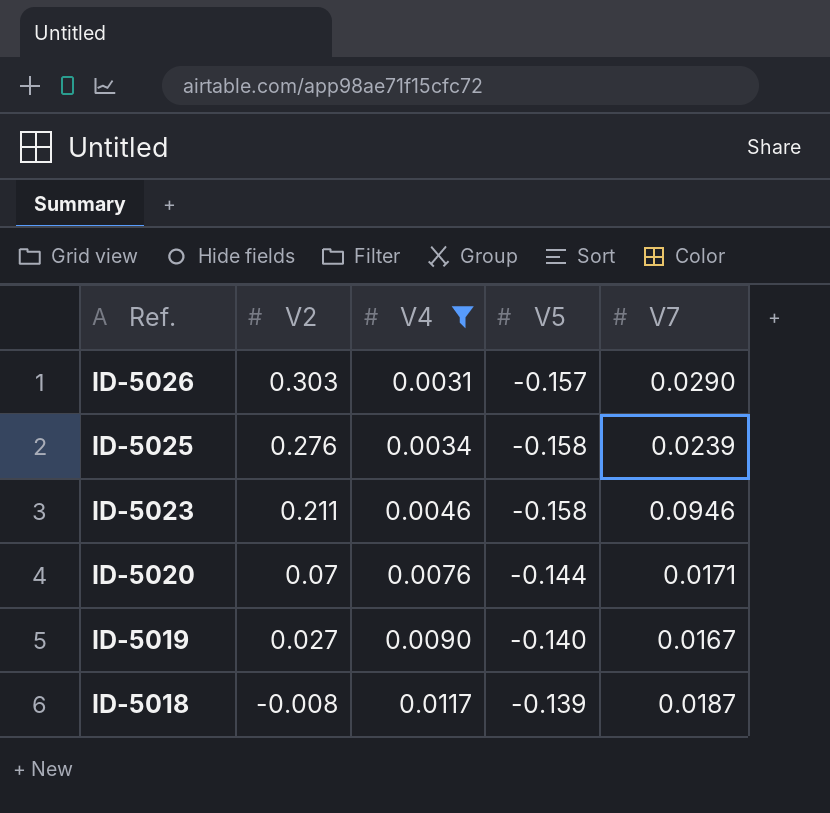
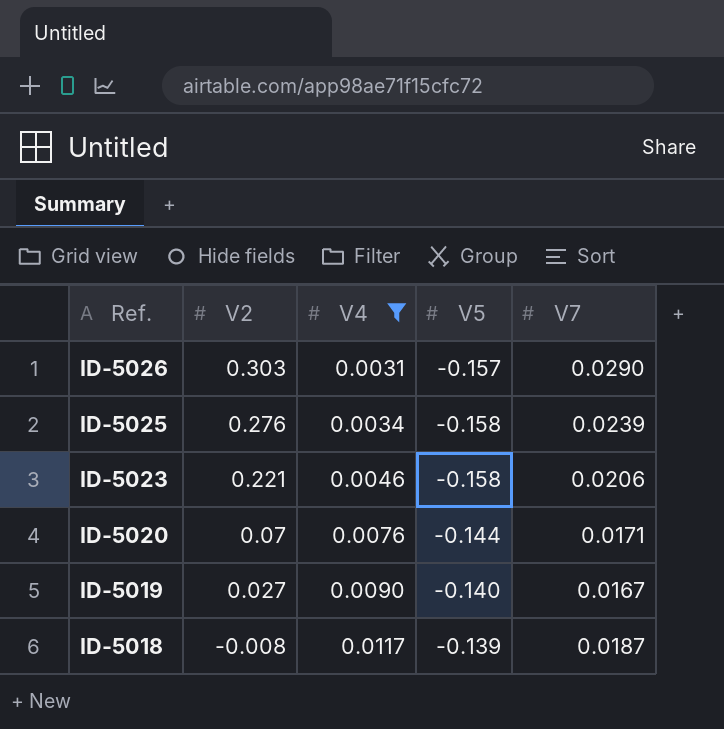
ID-5023 | V2: 0.211 -> 0.221
ID-5023 | V7: 0.0946 -> 0.0206

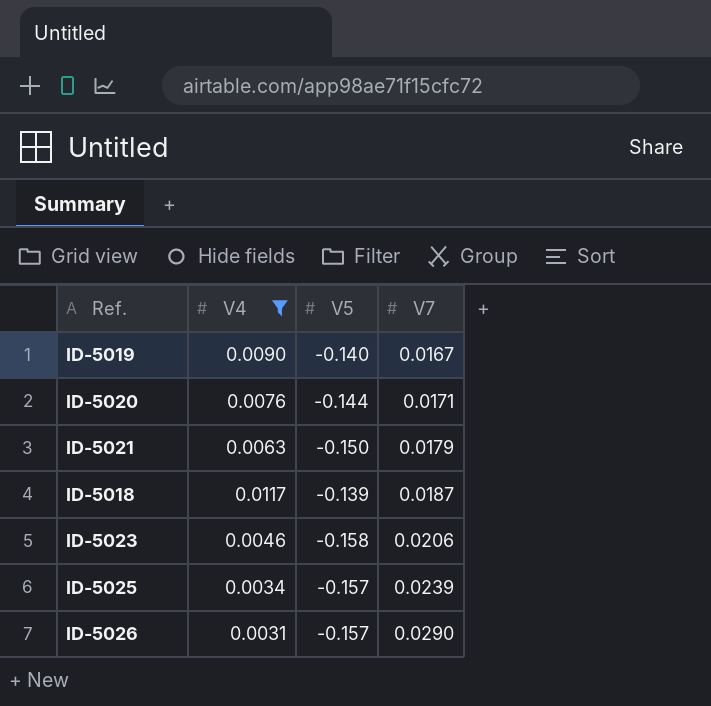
row order: Ref. descending -> V7 ascending
column V2 | position: 2 -> none
row ID-5021: none -> 0.0063 | -0.150 | 0.0179
ID-5025 | V5: -0.158 -> -0.157

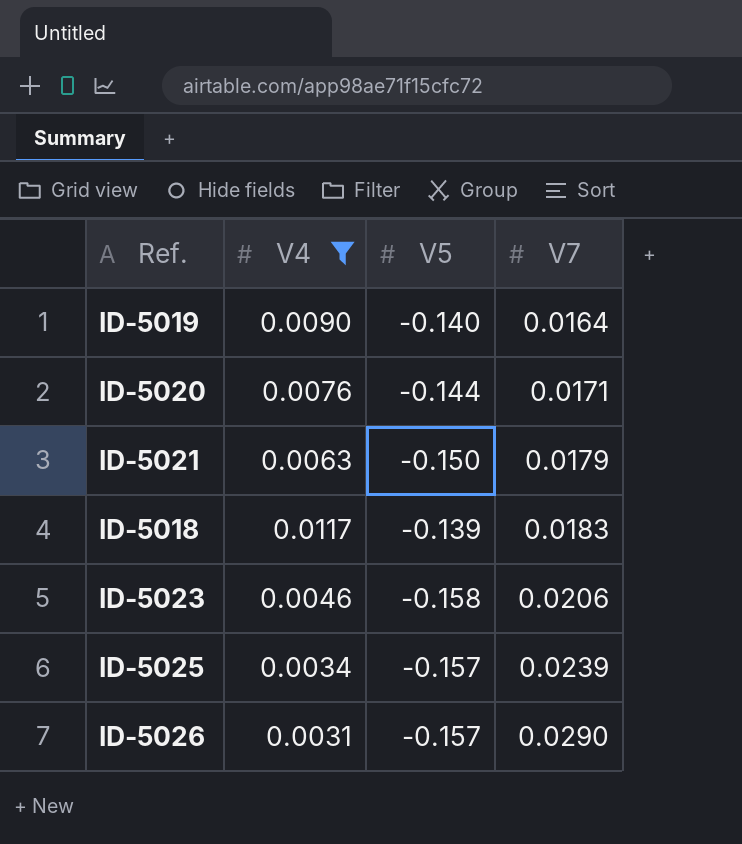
ID-5019 | V7: 0.0167 -> 0.0164
ID-5018 | V7: 0.0187 -> 0.0183

